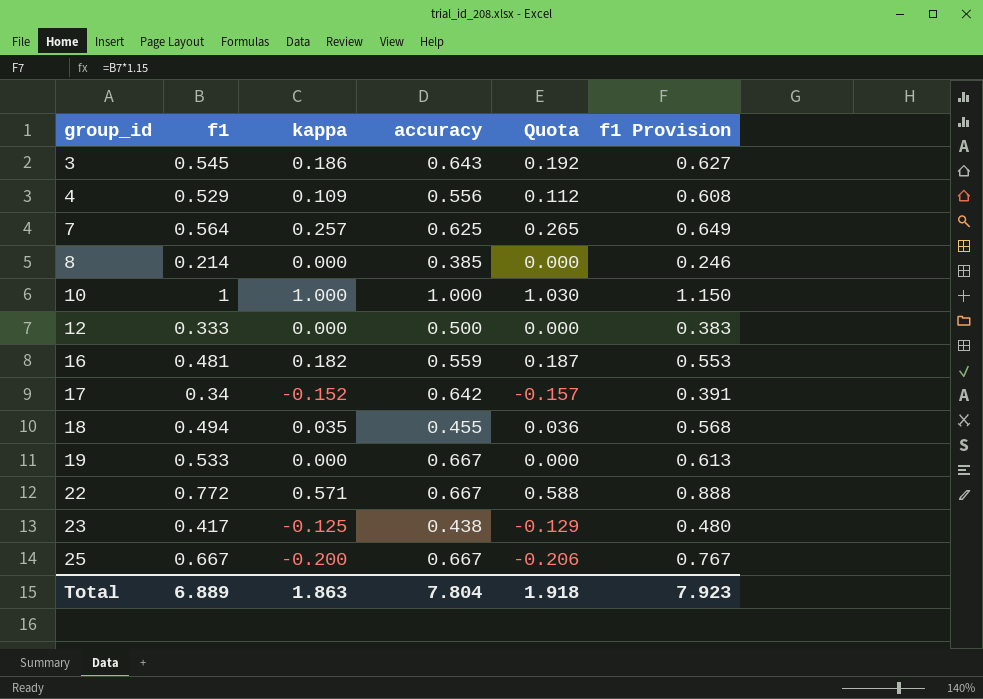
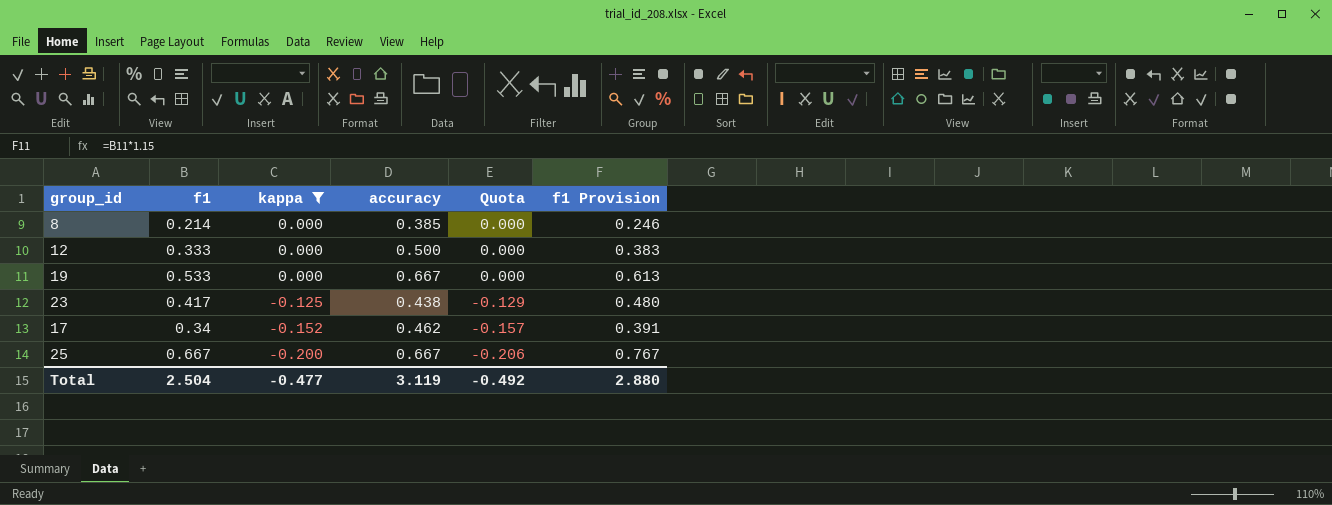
filter: none -> kappa <= 0.000
row order: group_id ascending -> kappa descending
17 | accuracy: 0.642 -> 0.462
Total | f1: 6.889 -> 2.504
Total | kappa: 1.863 -> -0.477
Total | accuracy: 7.804 -> 3.119
Total | Quota: 1.918 -> -0.492
Total | f1 Provision: 7.923 -> 2.880

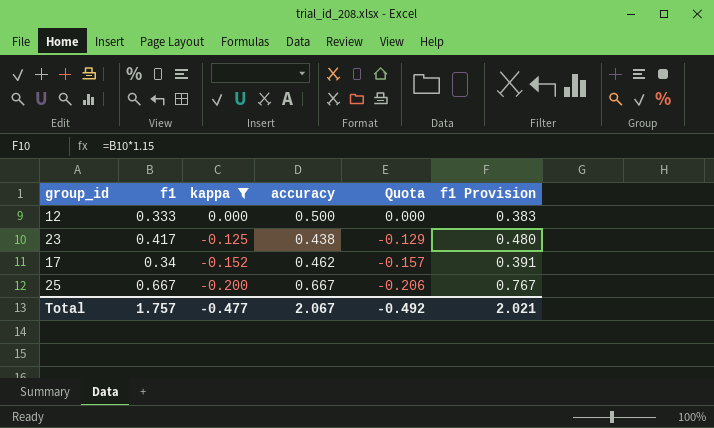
row 8: 0.214 | 0.000 | 0.385 | 0.000 | 0.246 -> none
row 19: 0.533 | 0.000 | 0.667 | 0.000 | 0.613 -> none
Total | f1: 2.504 -> 1.757
Total | accuracy: 3.119 -> 2.067
Total | f1 Provision: 2.880 -> 2.021

